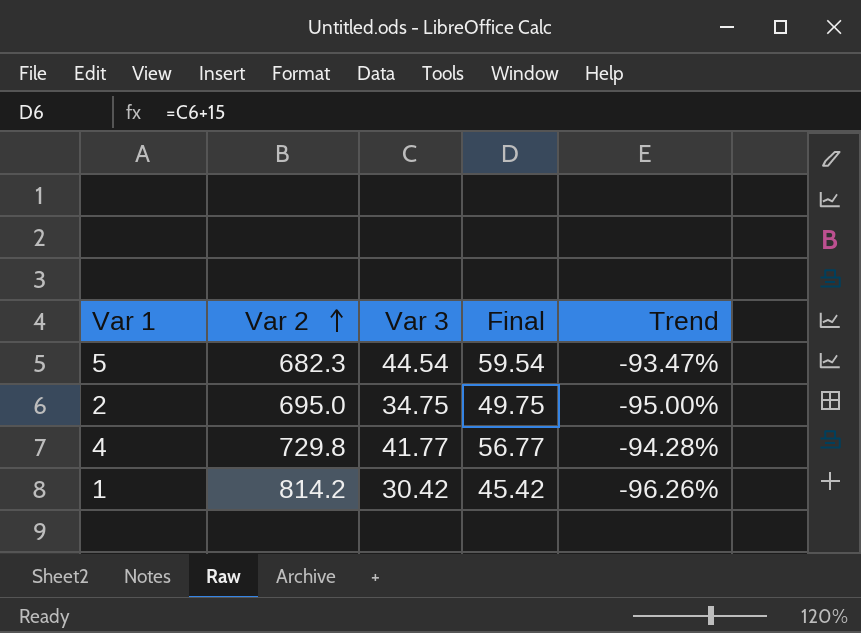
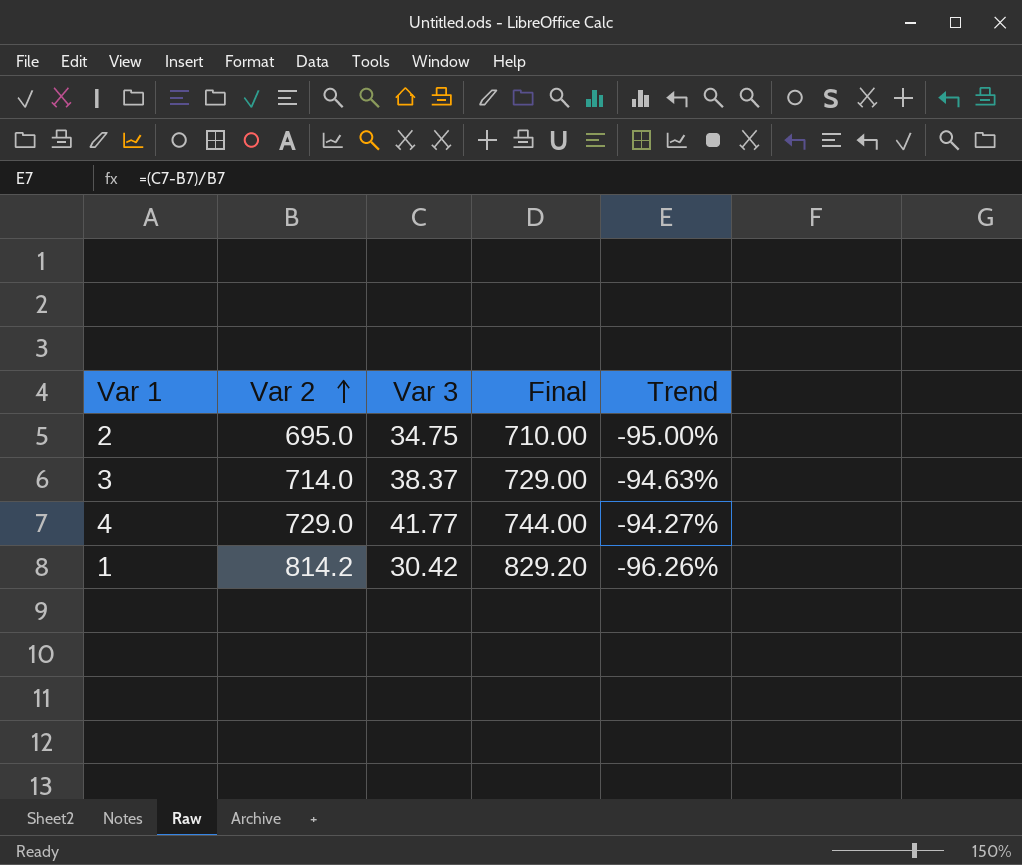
column Final | formula: [Var 3] + 15 -> [Var 2] + 15
row 5: 682.3 | 44.54 | 59.54 | -93.47% -> none
row 3: none -> 714.0 | 38.37 | 729.00 | -94.63%
4 | Var 2: 729.8 -> 729.0
4 | Trend: -94.28% -> -94.27%

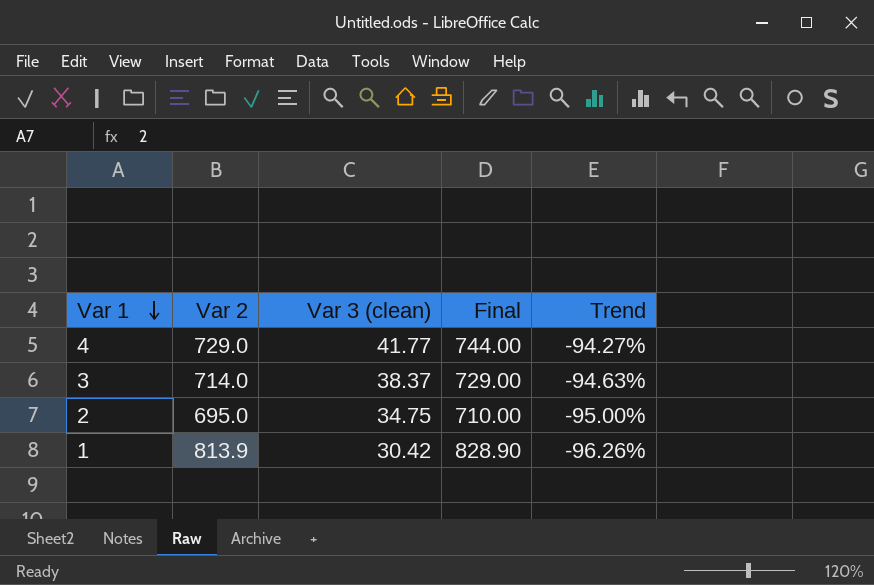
row order: Var 2 ascending -> Var 1 descending
column name: Var 3 -> Var 3 (clean)
1 | Var 2: 814.2 -> 813.9
1 | Final: 829.20 -> 828.90

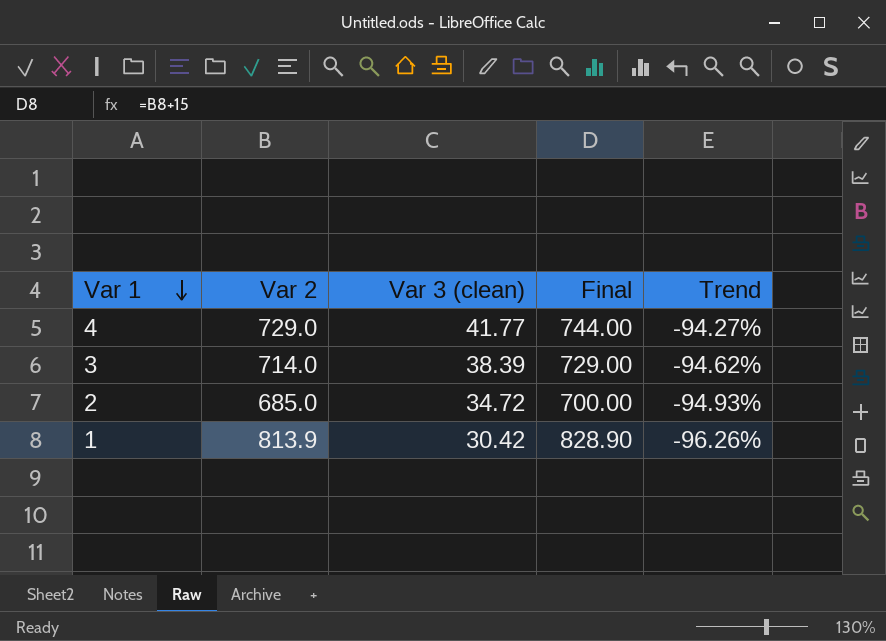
3 | Var 3 (clean): 38.37 -> 38.39
3 | Trend: -94.63% -> -94.62%
2 | Var 2: 695.0 -> 685.0
2 | Var 3 (clean): 34.75 -> 34.72
2 | Final: 710.00 -> 700.00
2 | Trend: -95.00% -> -94.93%

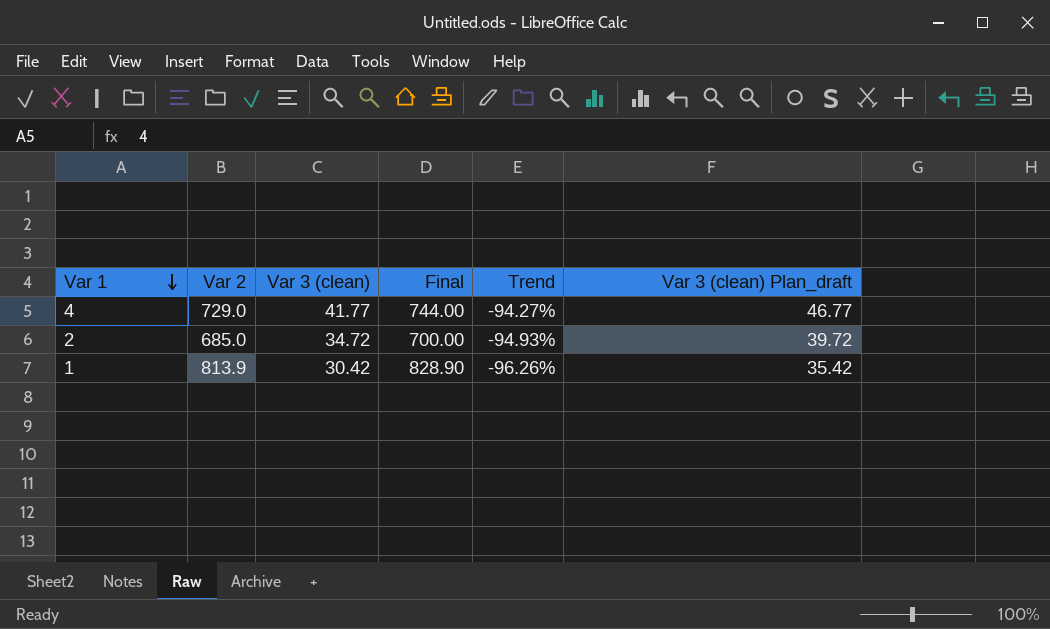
column Var 3 (clean) Plan_draft | formula: none -> [Var 3 (clean)] + 5
row 3: 714.0 | 38.39 | 729.00 | -94.62% -> none

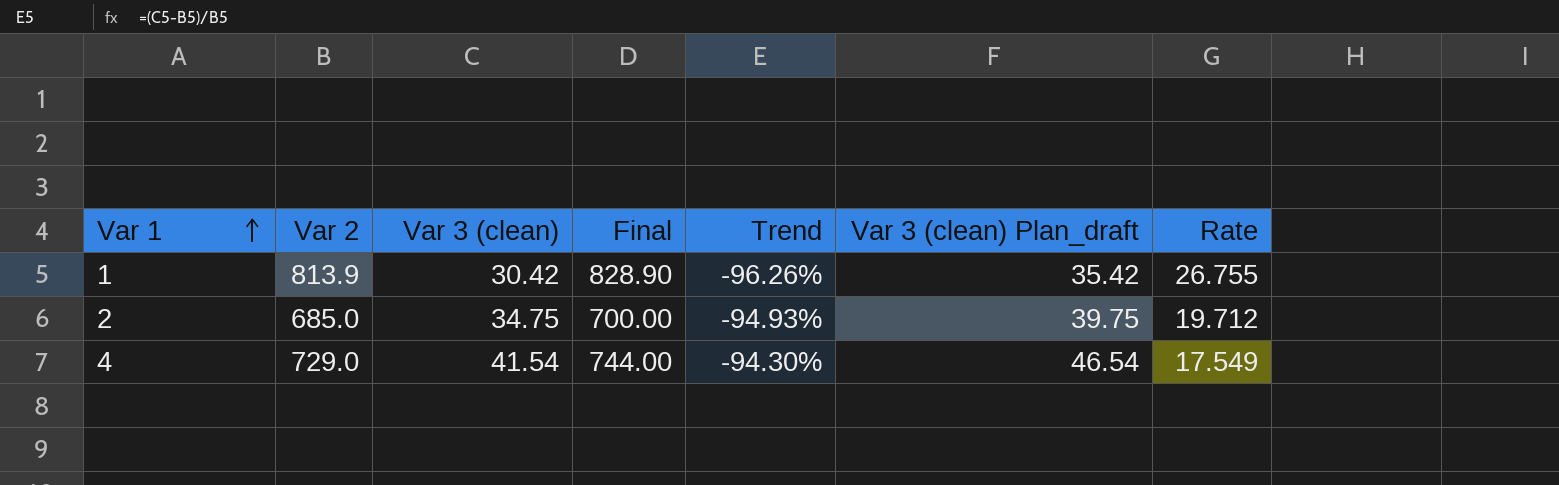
row order: Var 1 descending -> Var 1 ascending
column Rate | formula: none -> [Var 2] / [Var 3 (clean)]
2 | Var 3 (clean): 34.72 -> 34.75
2 | Var 3 (clean) Plan_draft: 39.72 -> 39.75
4 | Var 3 (clean): 41.77 -> 41.54
4 | Trend: -94.27% -> -94.30%
4 | Var 3 (clean) Plan_draft: 46.77 -> 46.54

